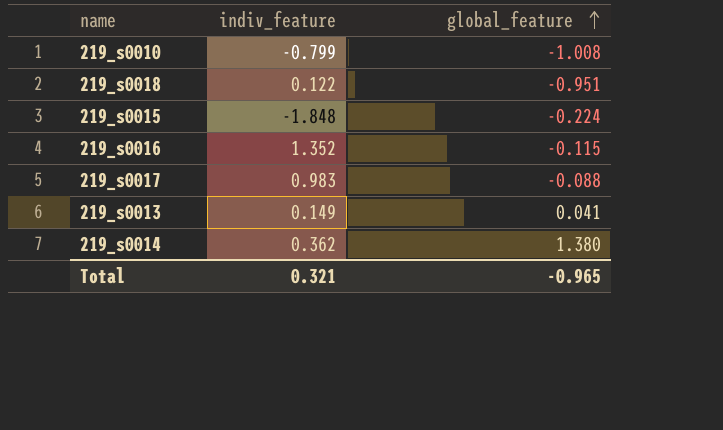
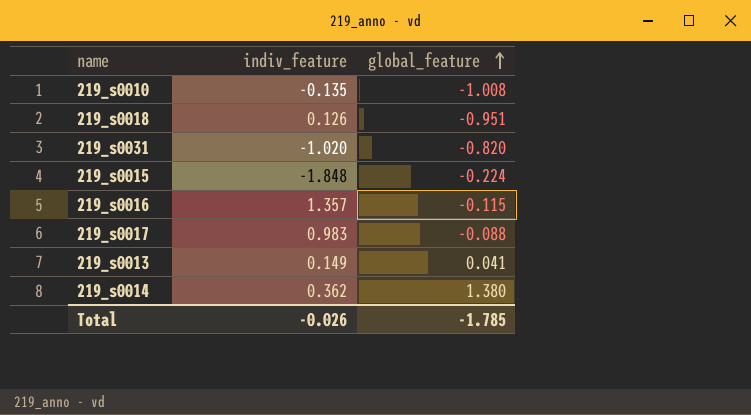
219_s0010 | indiv_feature: -0.799 -> -0.135
219_s0018 | indiv_feature: 0.122 -> 0.126
row 219_s0031: none -> -1.020 | -0.820
219_s0016 | indiv_feature: 1.352 -> 1.357
Total | indiv_feature: 0.321 -> -0.026
Total | global_feature: -0.965 -> -1.785

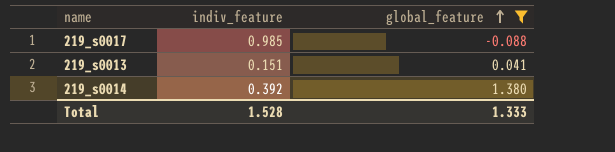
filter: none -> global_feature >= -0.088
219_s0017 | indiv_feature: 0.983 -> 0.985
219_s0013 | indiv_feature: 0.149 -> 0.151
219_s0014 | indiv_feature: 0.362 -> 0.392
Total | indiv_feature: -0.026 -> 1.528
Total | global_feature: -1.785 -> 1.333

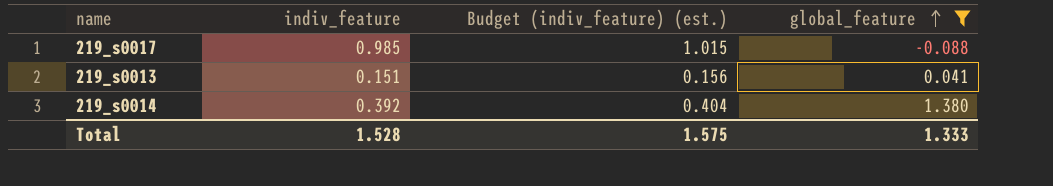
column Budget (indiv_feature) (est.) | formula: none -> [indiv_feature] * 1.03

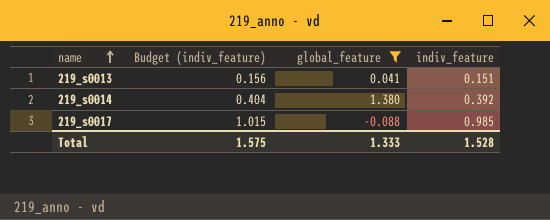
row order: global_feature ascending -> name ascending
column name: Budget (indiv_feature) (est.) -> Budget (indiv_feature)
column indiv_feature | position: 2 -> 4

